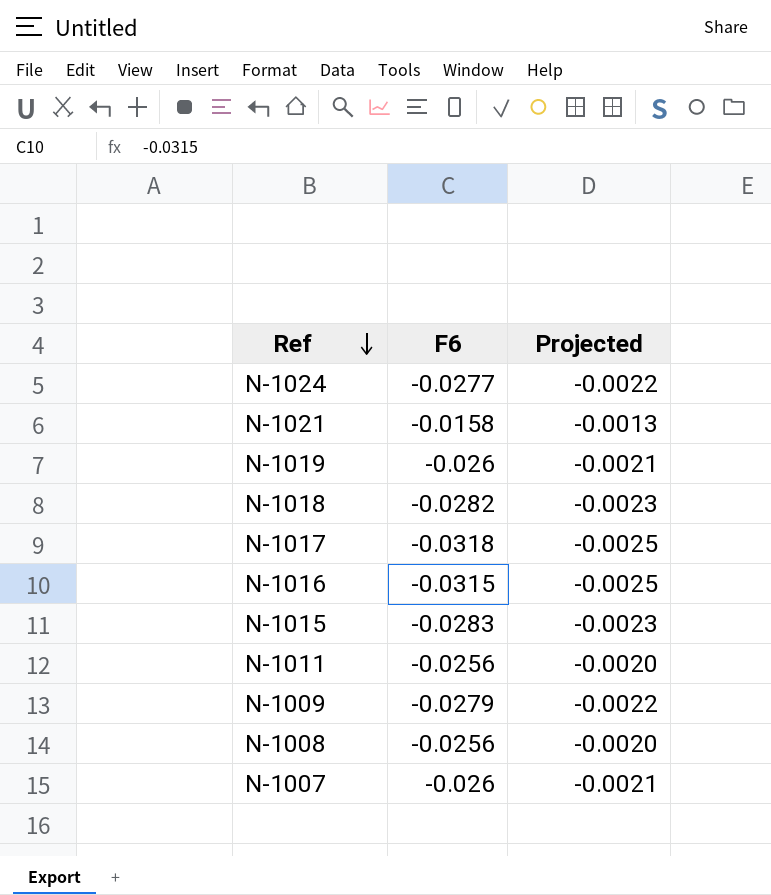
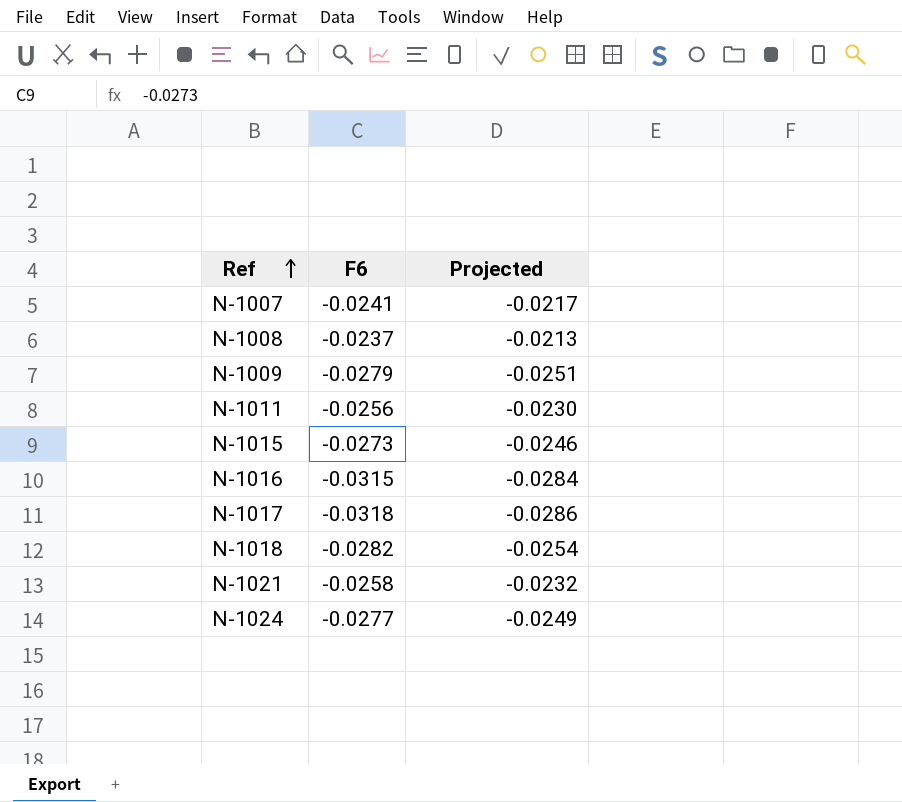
row order: Ref descending -> Ref ascending
column Projected | formula: [F6] * 0.08 -> [F6] * 0.9
row N-1019: -0.026 | -0.0021 -> none
N-1007 | F6: -0.026 -> -0.0241
N-1008 | F6: -0.0256 -> -0.0237
N-1015 | F6: -0.0283 -> -0.0273
N-1021 | F6: -0.0158 -> -0.0258

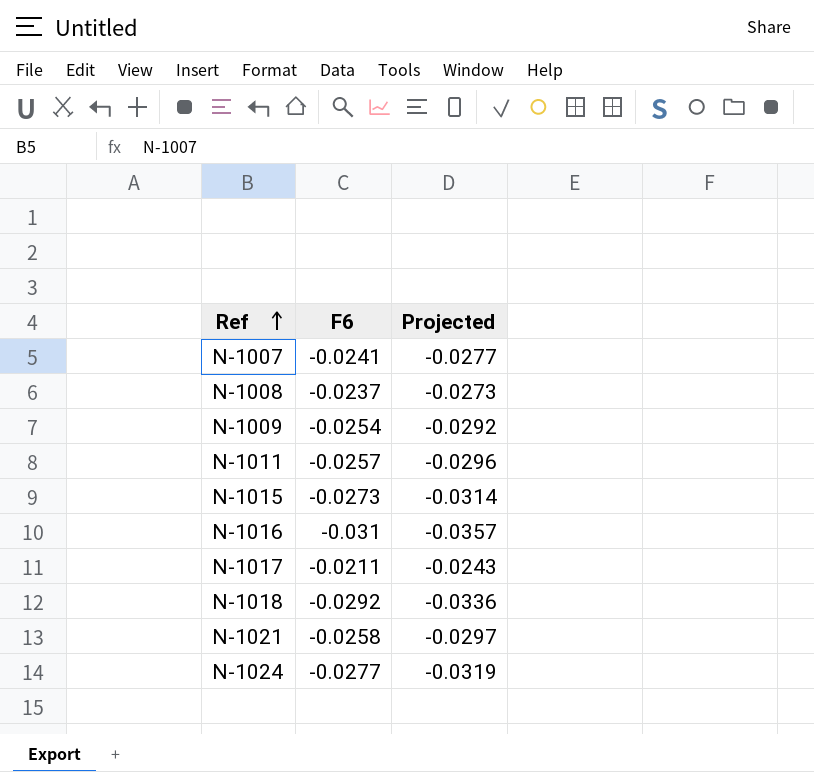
column Projected | formula: [F6] * 0.9 -> [F6] * 1.15
N-1009 | F6: -0.0279 -> -0.0254
N-1011 | F6: -0.0256 -> -0.0257
N-1016 | F6: -0.0315 -> -0.031
N-1017 | F6: -0.0318 -> -0.0211
N-1018 | F6: -0.0282 -> -0.0292

